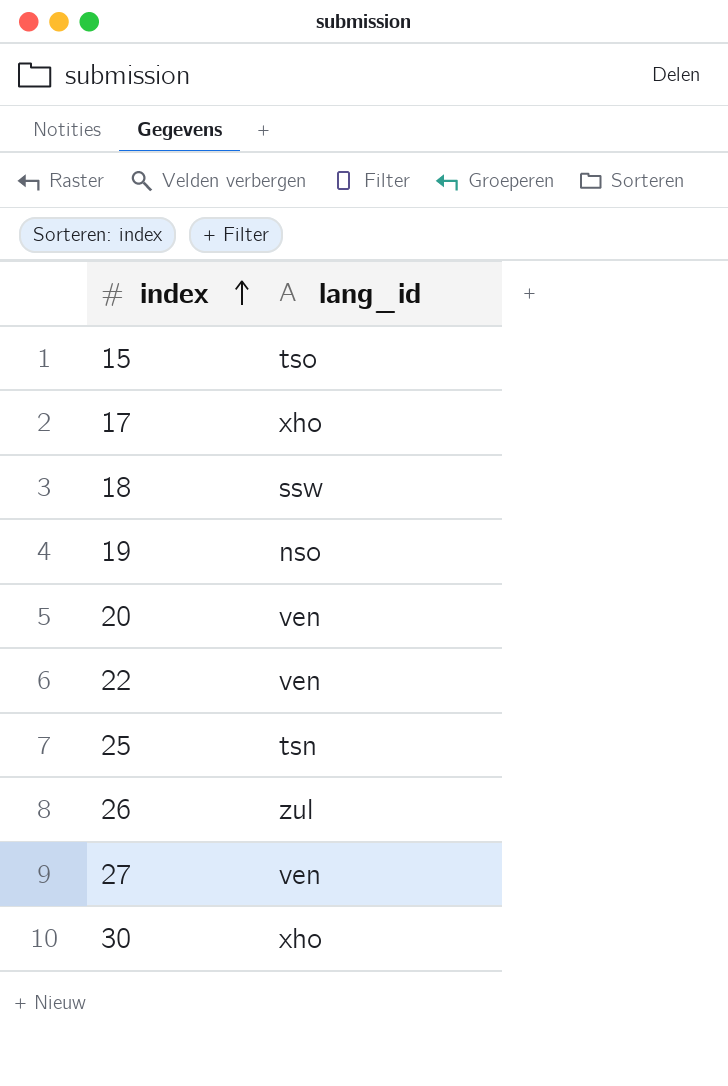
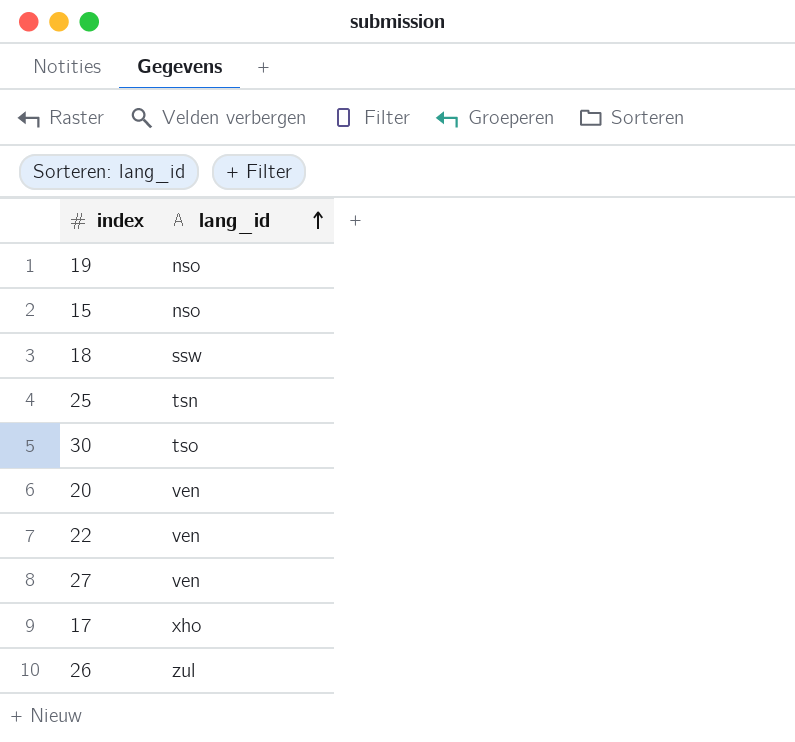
row order: index ascending -> lang_id ascending
15 | lang_id: tso -> nso
30 | lang_id: xho -> tso

